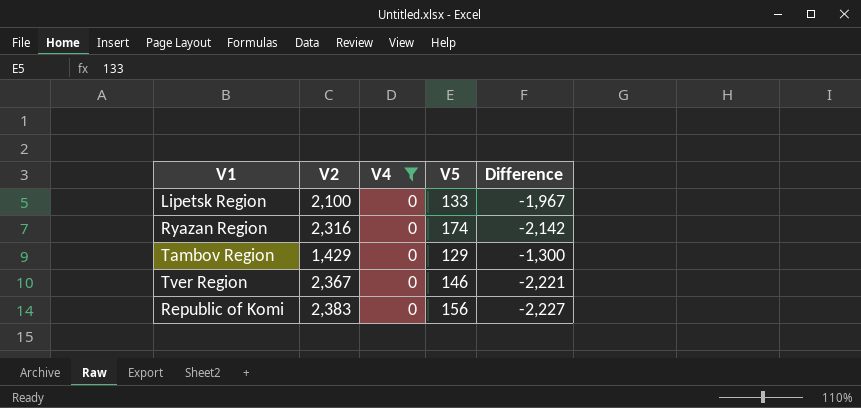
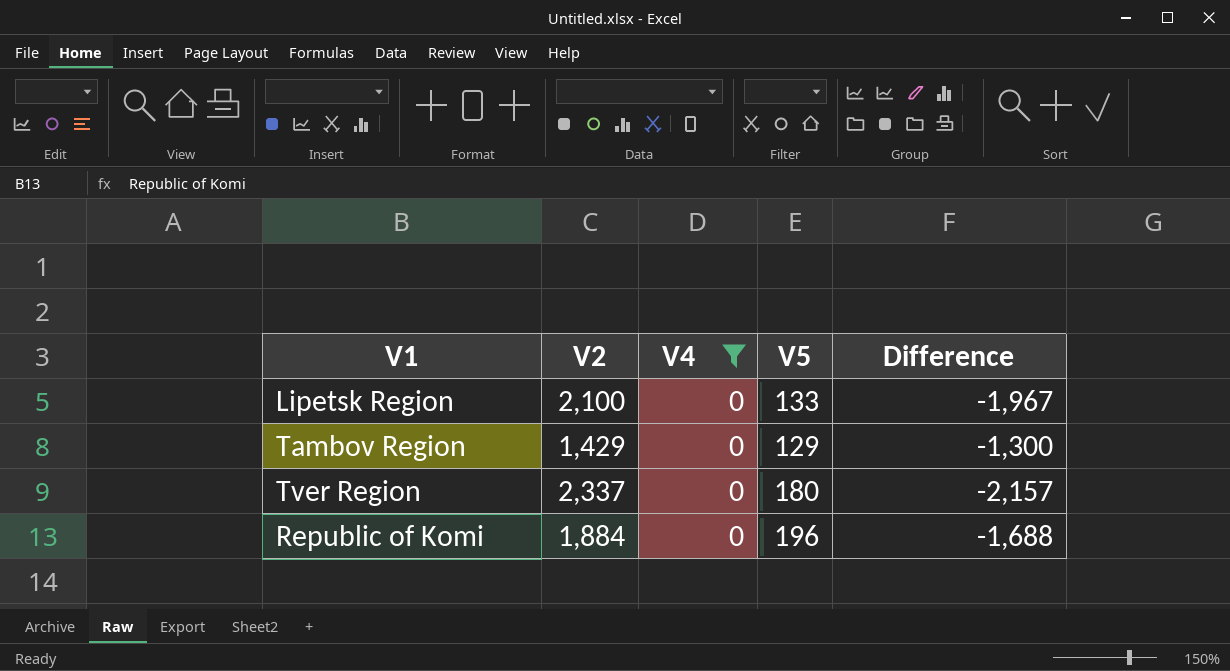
row Ryazan Region: 2,316 | 0 | 174 | -2,142 -> none
Tver Region | V2: 2,367 -> 2,337
Tver Region | V5: 146 -> 180
Tver Region | Difference: -2,221 -> -2,157
Republic of Komi | V2: 2,383 -> 1,884
Republic of Komi | V5: 156 -> 196
Republic of Komi | Difference: -2,227 -> -1,688

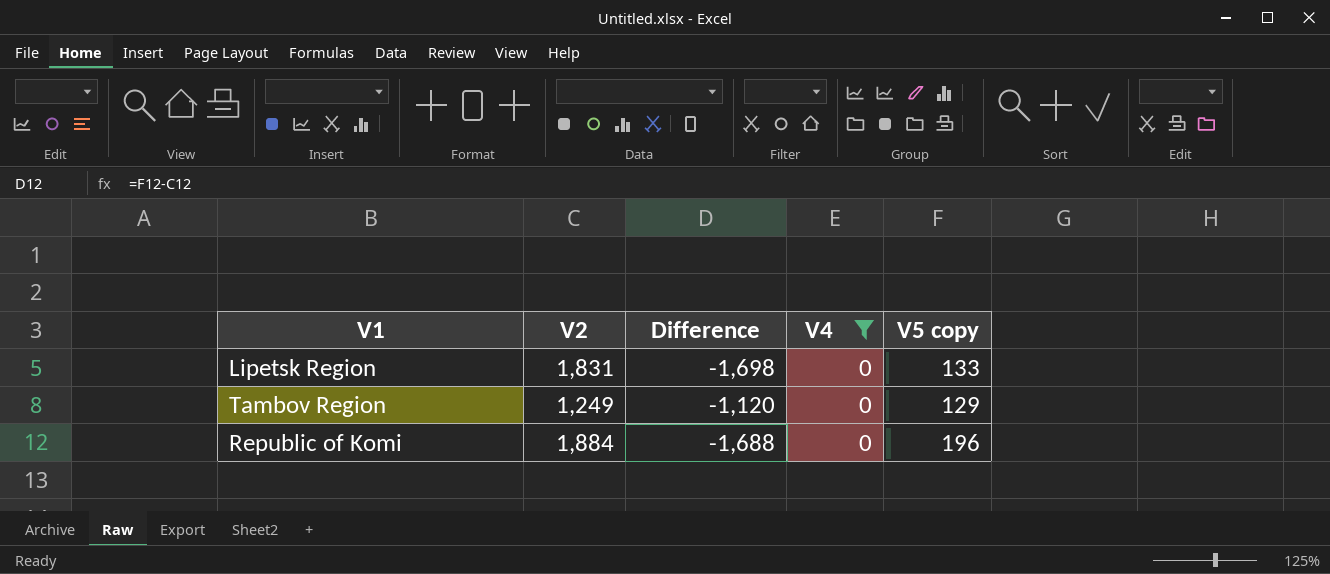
column Difference | position: 5 -> 3
column name: V5 -> V5 copy
row Tver Region: 2,337 | 0 | 180 | -2,157 -> none
Lipetsk Region | V2: 2,100 -> 1,831
Lipetsk Region | Difference: -1,967 -> -1,698
Tambov Region | V2: 1,429 -> 1,249
Tambov Region | Difference: -1,300 -> -1,120

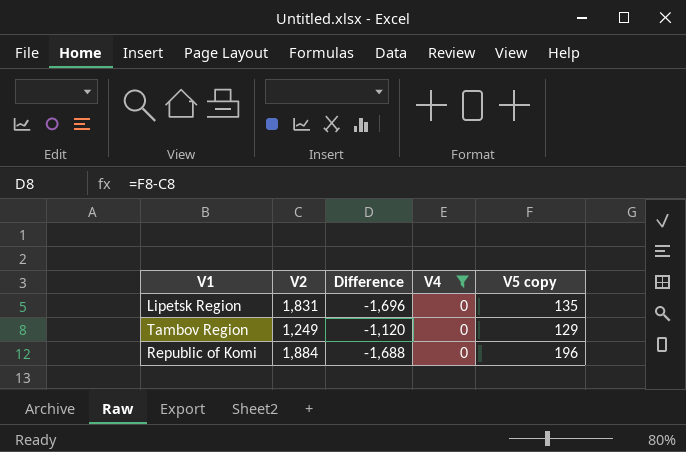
Lipetsk Region | Difference: -1,698 -> -1,696
Lipetsk Region | V5 copy: 133 -> 135

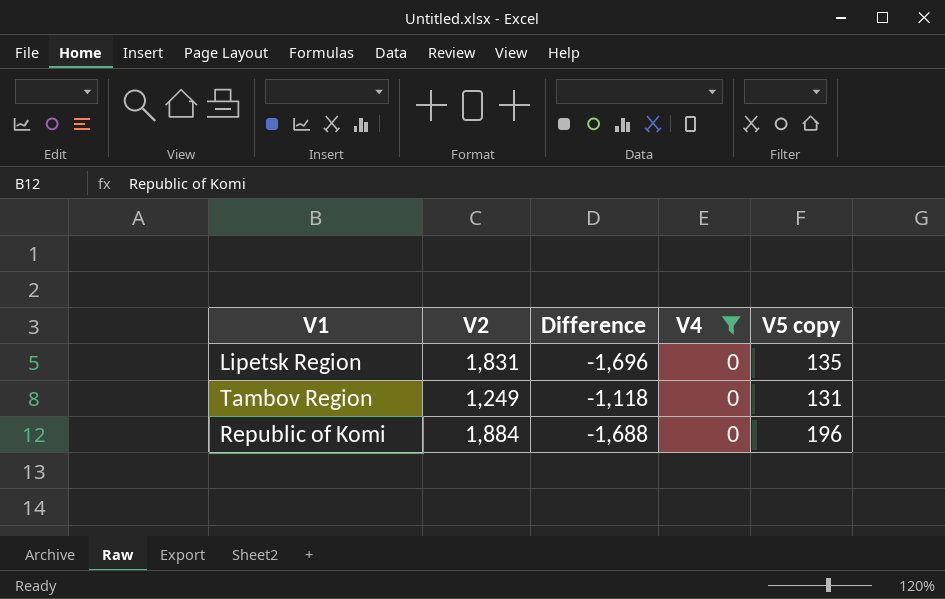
Tambov Region | Difference: -1,120 -> -1,118
Tambov Region | V5 copy: 129 -> 131

